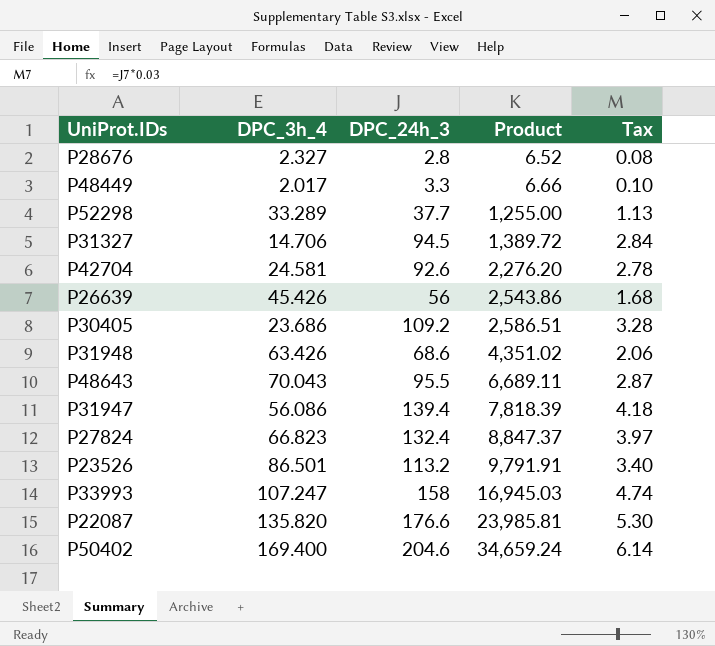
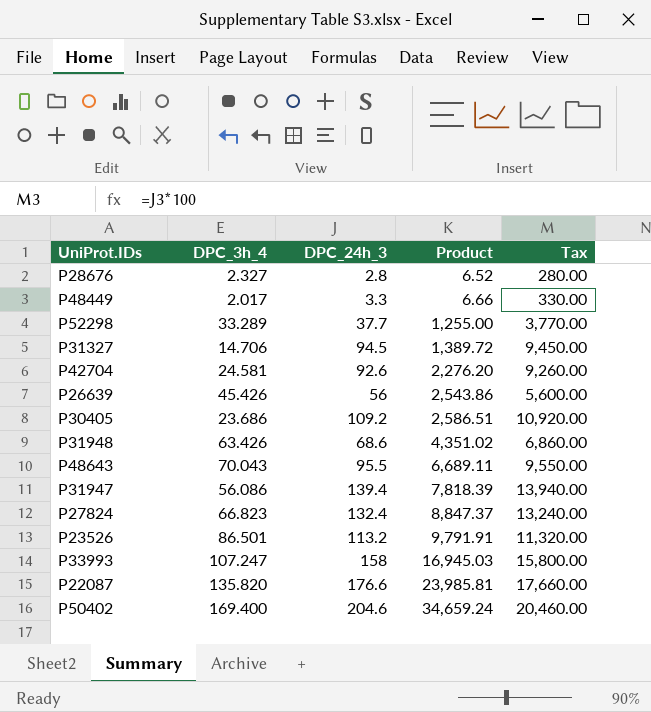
column Tax | formula: [DPC_24h_3] * 0.03 -> [DPC_24h_3] * 100

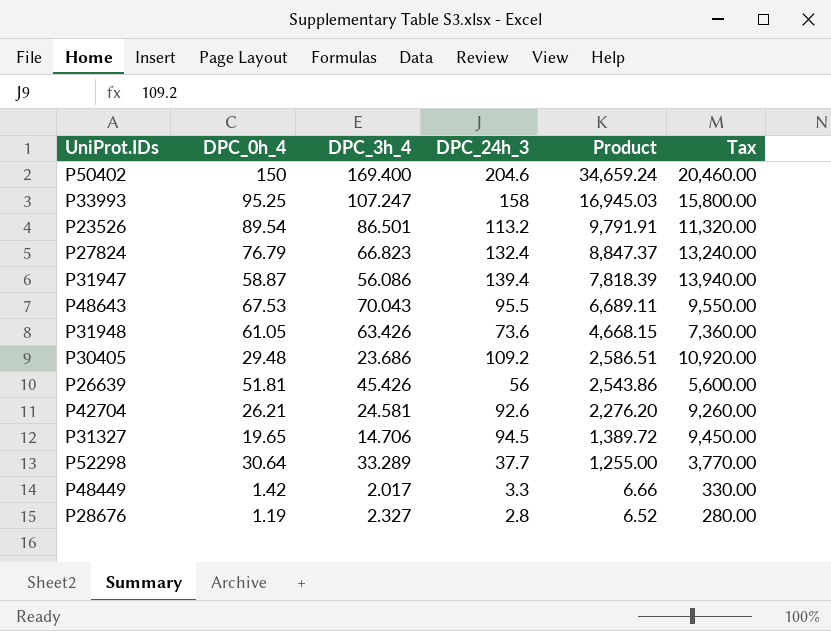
row order: Product ascending -> Product descending
column DPC_0h_4 | position: none -> 2
row P22087: 135.820 | 176.6 | 23,985.81 | 17,660.00 -> none
P31948 | DPC_24h_3: 68.6 -> 73.6
P31948 | Product: 4,351.02 -> 4,668.15
P31948 | Tax: 6,860.00 -> 7,360.00

